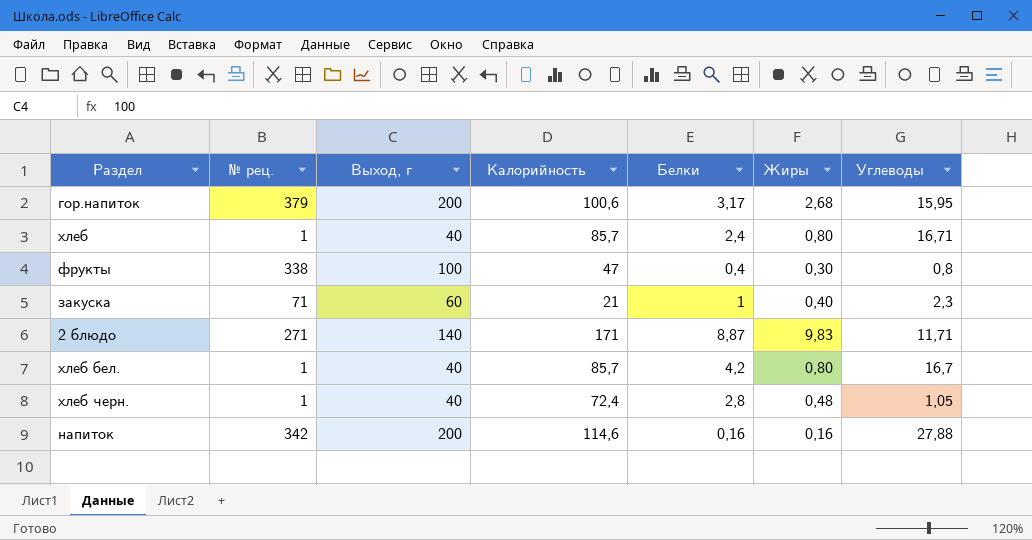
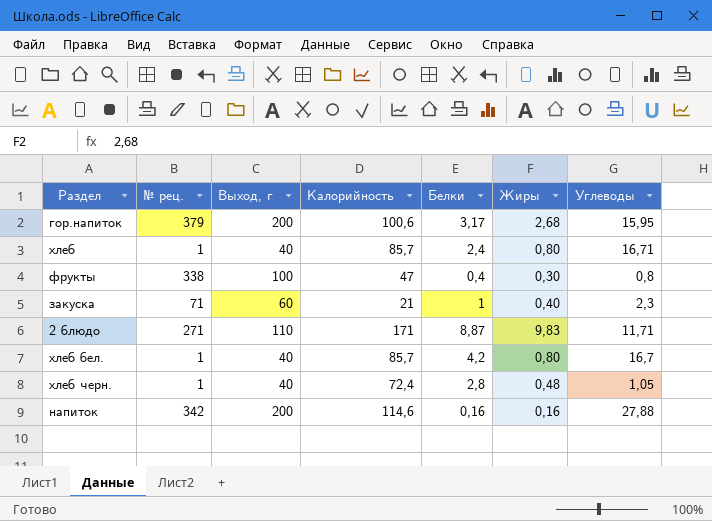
2 блюдо | Выход, г: 140 -> 110

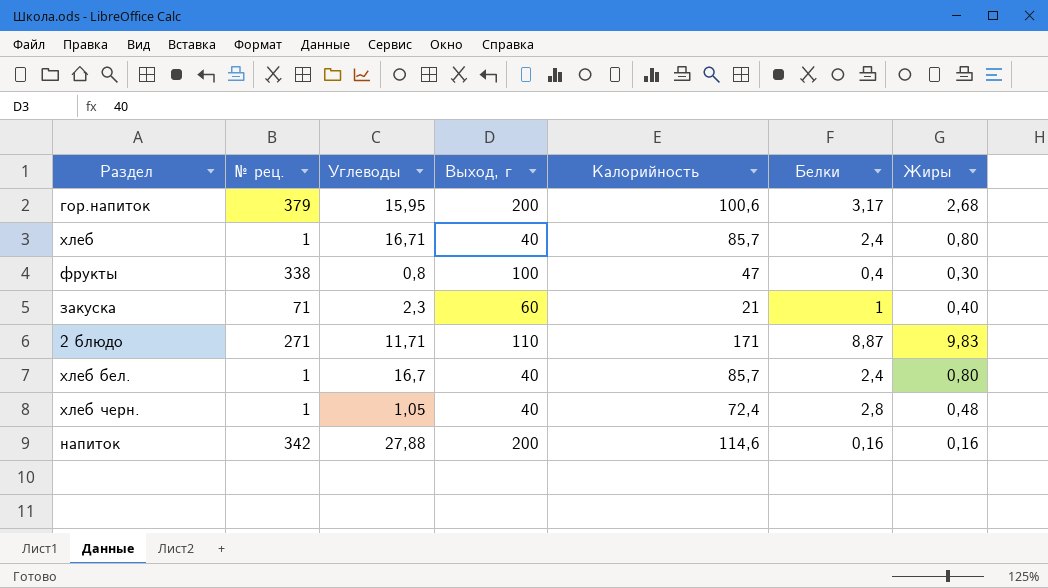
column Углеводы | position: 7 -> 3
хлеб бел. | Белки: 4,2 -> 2,4

